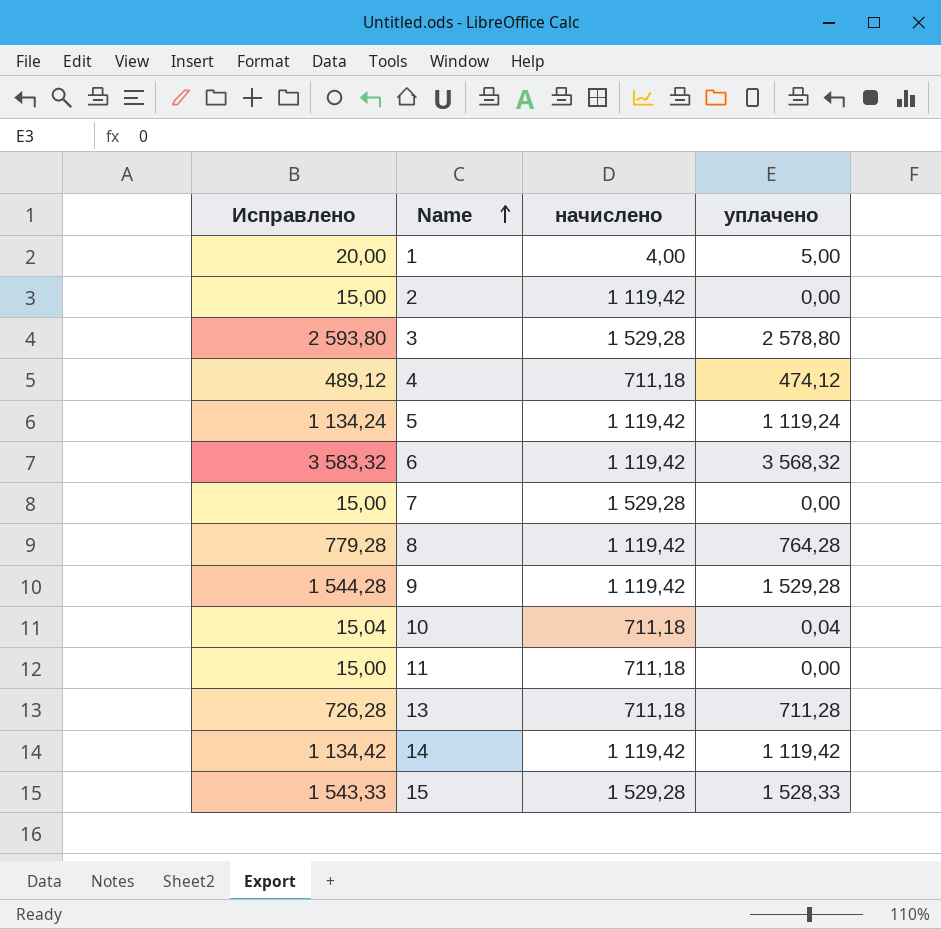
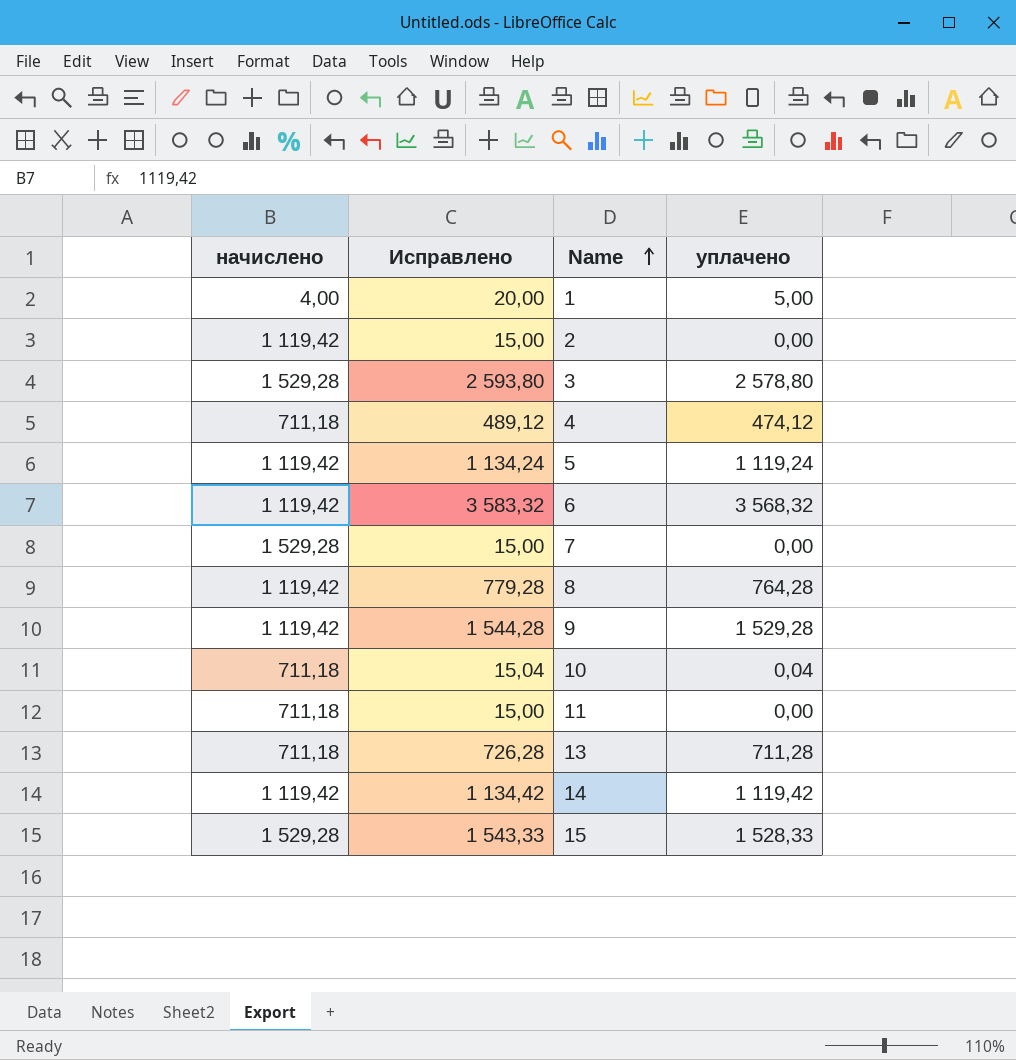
column начислено | position: 3 -> 1

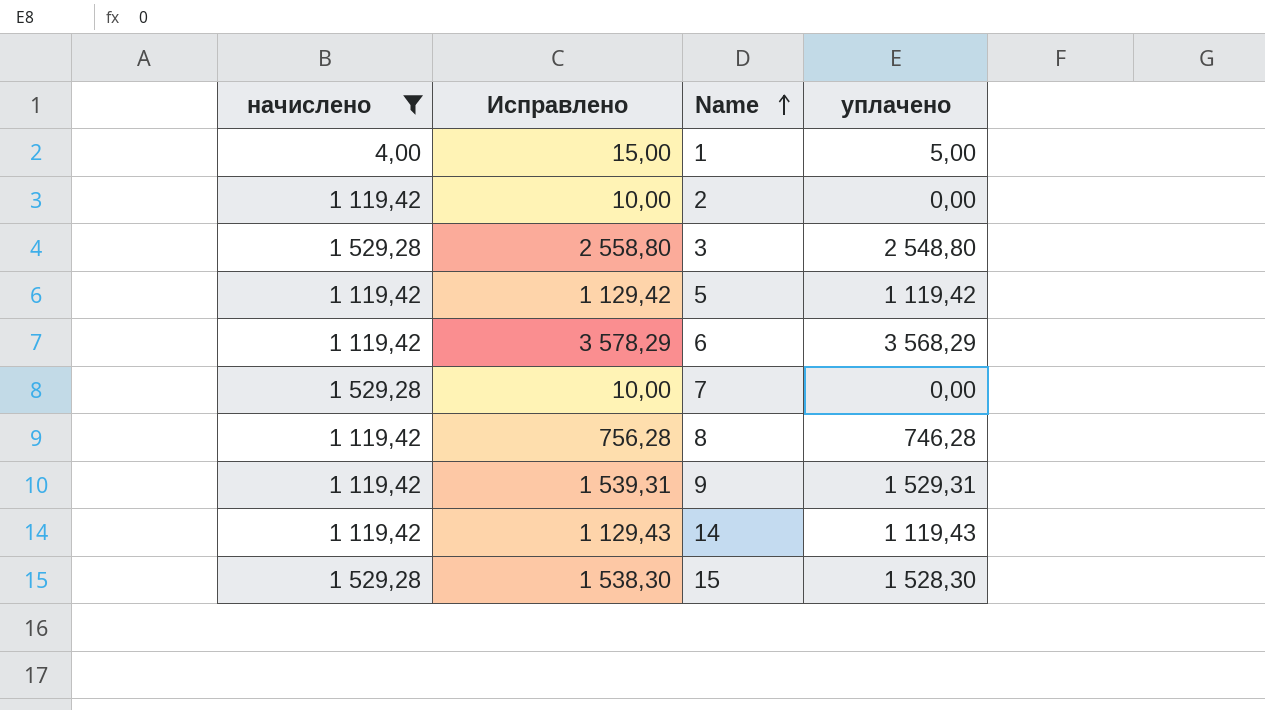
filter: none -> начислено != 711,18
column Исправлено | formula: [уплачено] + 15 -> [уплачено] + 10
3 | уплачено: 2 578,80 -> 2 548,80
5 | уплачено: 1 119,24 -> 1 119,42
6 | уплачено: 3 568,32 -> 3 568,29
8 | уплачено: 764,28 -> 746,28
9 | уплачено: 1 529,28 -> 1 529,31
14 | уплачено: 1 119,42 -> 1 119,43
15 | уплачено: 1 528,33 -> 1 528,30

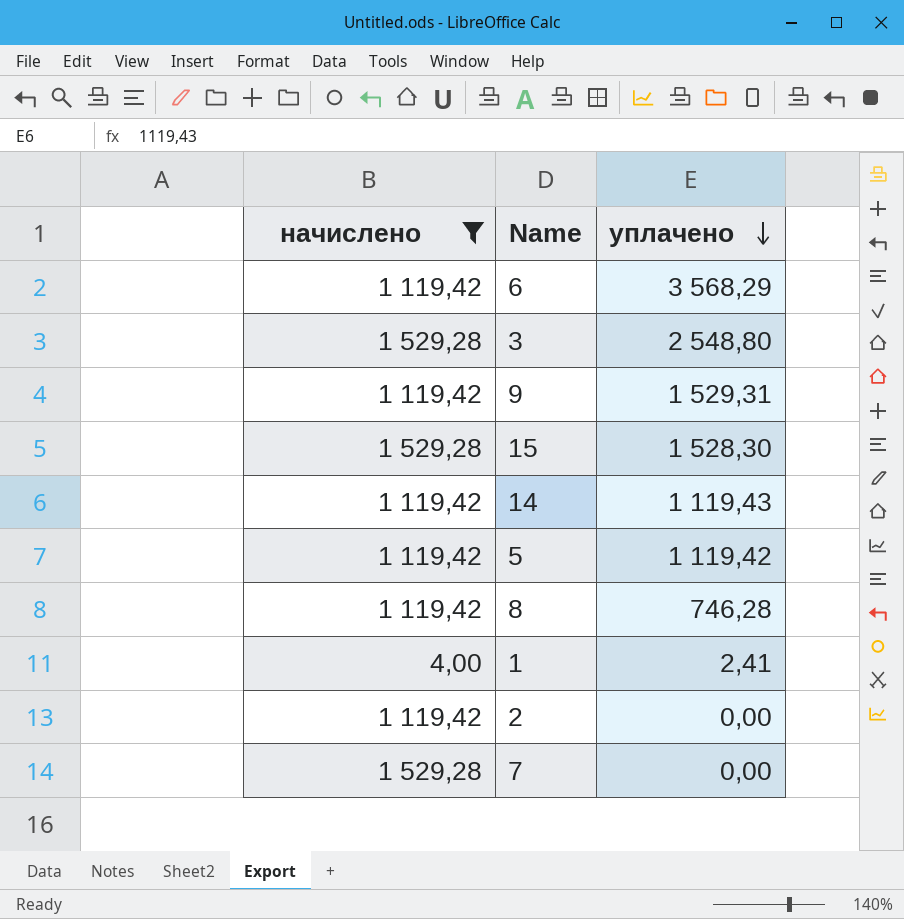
row order: Name ascending -> уплачено descending
column Исправлено | formula: [уплачено] + 10 -> none
1 | уплачено: 5,00 -> 2,41

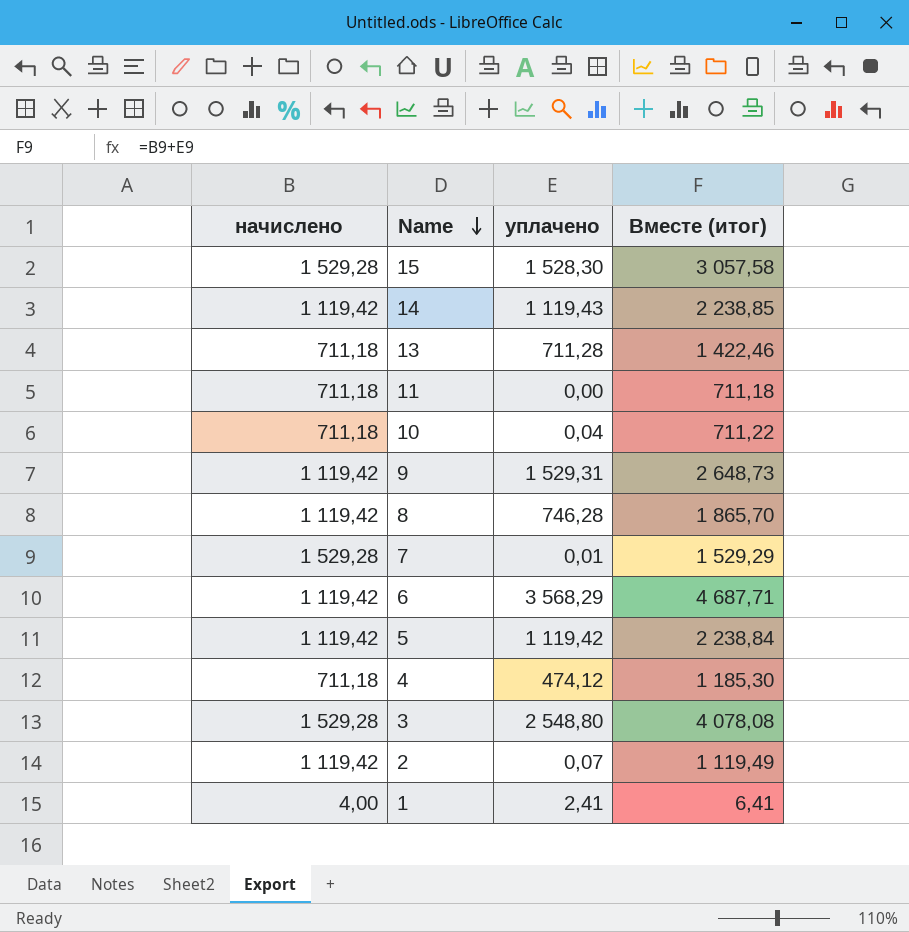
filter: начислено != 711,18 -> none
row order: уплачено descending -> Name descending
column Вместе (итог) | formula: none -> [начислено] + [уплачено]
7 | уплачено: 0,00 -> 0,01
2 | уплачено: 0,00 -> 0,07

